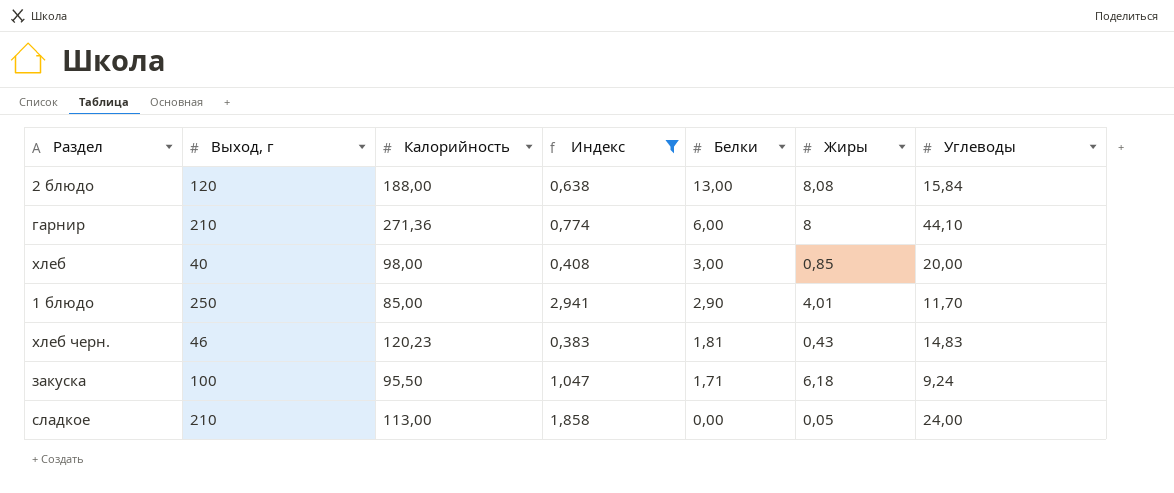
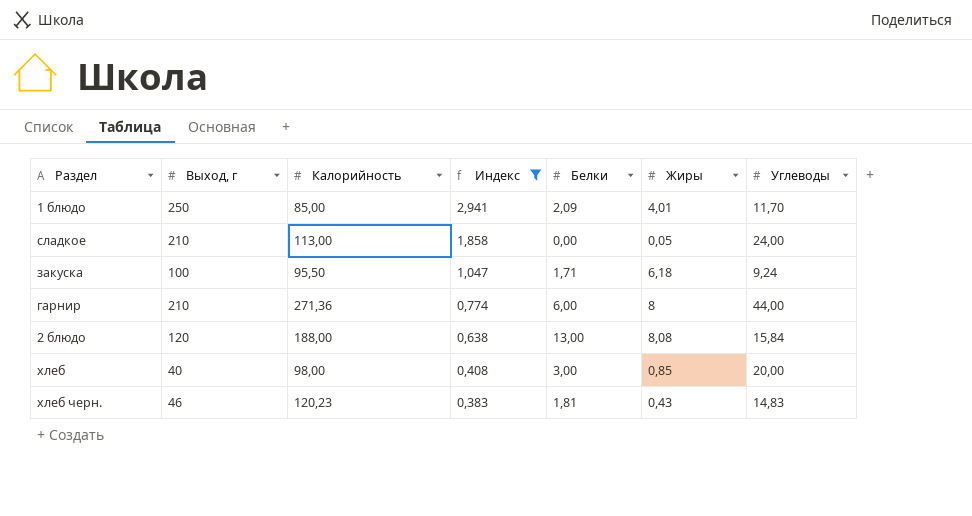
row order: Белки descending -> Индекс descending
1 блюдо | Белки: 2,90 -> 2,09
гарнир | Углеводы: 44,10 -> 44,00

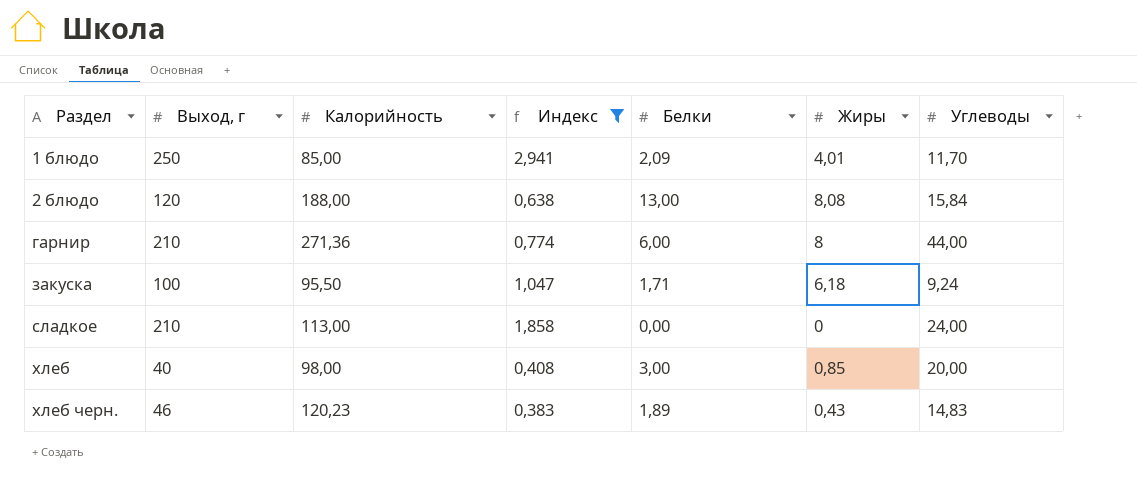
row order: Индекс descending -> Раздел ascending
сладкое | Жиры: 0,05 -> 0
хлеб черн. | Белки: 1,81 -> 1,89

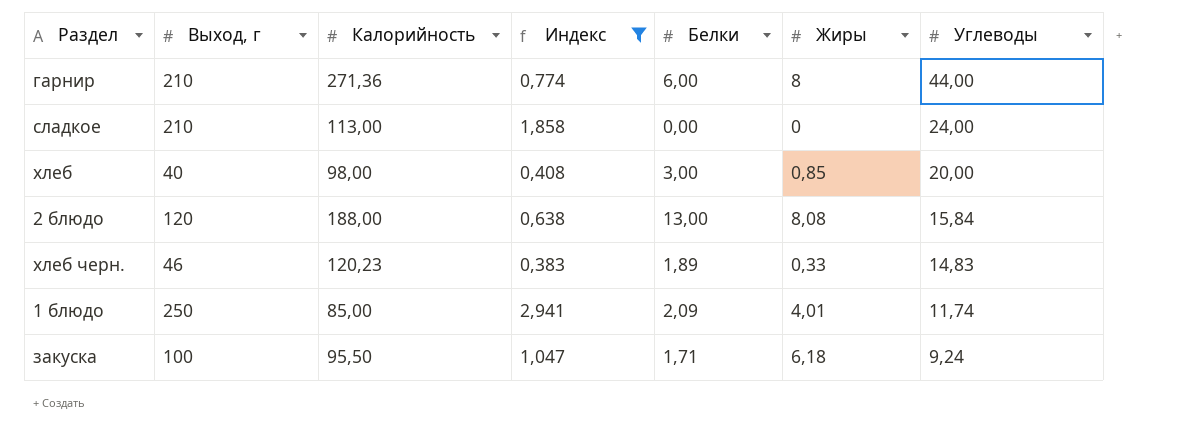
row order: Раздел ascending -> Углеводы descending
хлеб черн. | Жиры: 0,43 -> 0,33
1 блюдо | Углеводы: 11,70 -> 11,74

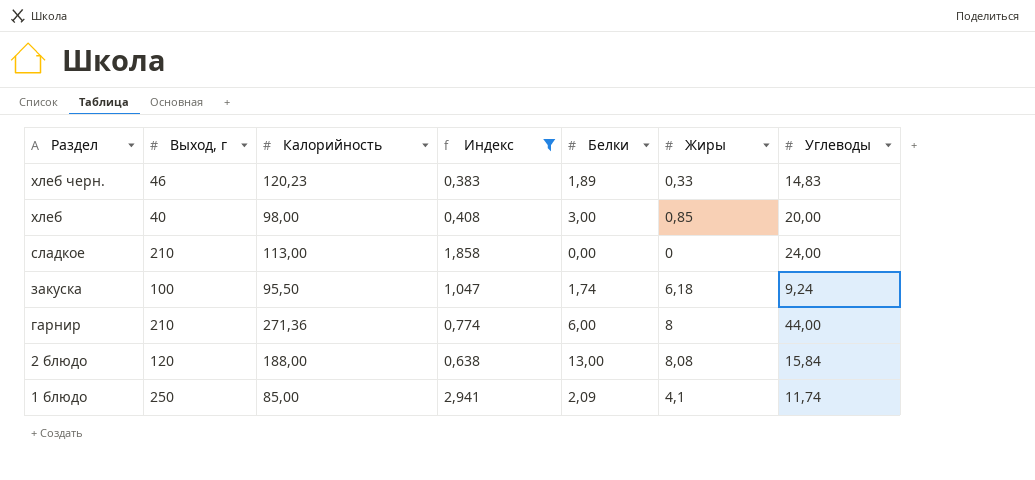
row order: Углеводы descending -> Раздел descending
закуска | Белки: 1,71 -> 1,74
1 блюдо | Жиры: 4,01 -> 4,1

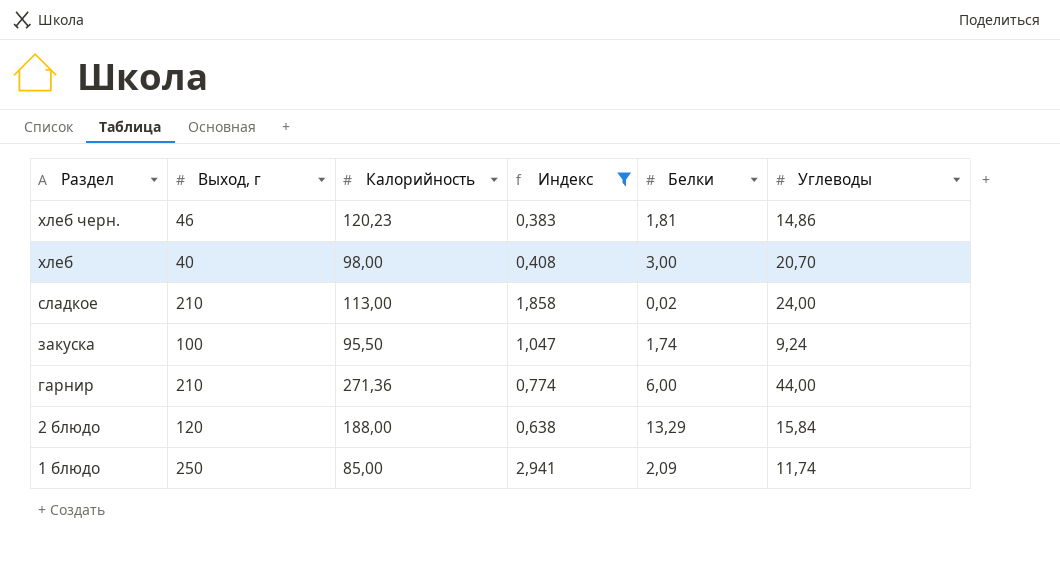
column Жиры | position: 6 -> none
хлеб черн. | Белки: 1,89 -> 1,81
хлеб черн. | Углеводы: 14,83 -> 14,86
хлеб | Углеводы: 20,00 -> 20,70
сладкое | Белки: 0,00 -> 0,02
2 блюдо | Белки: 13,00 -> 13,29

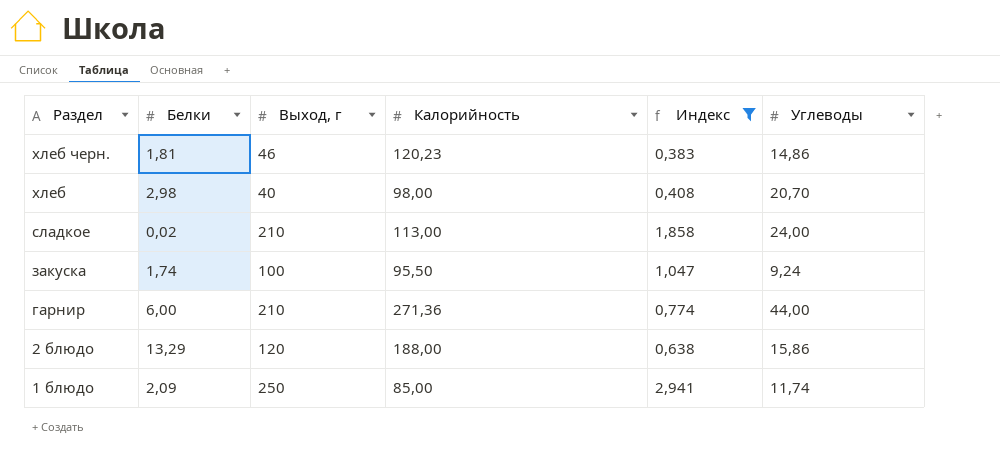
column Белки | position: 5 -> 2
хлеб | Белки: 3,00 -> 2,98
2 блюдо | Углеводы: 15,84 -> 15,86

